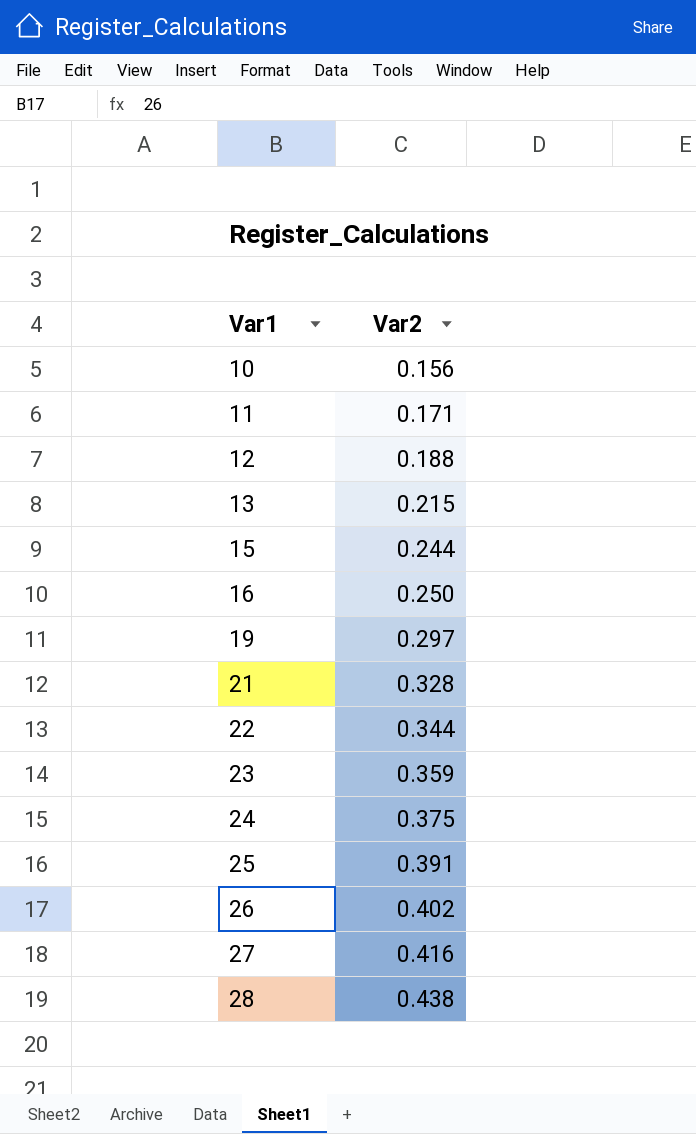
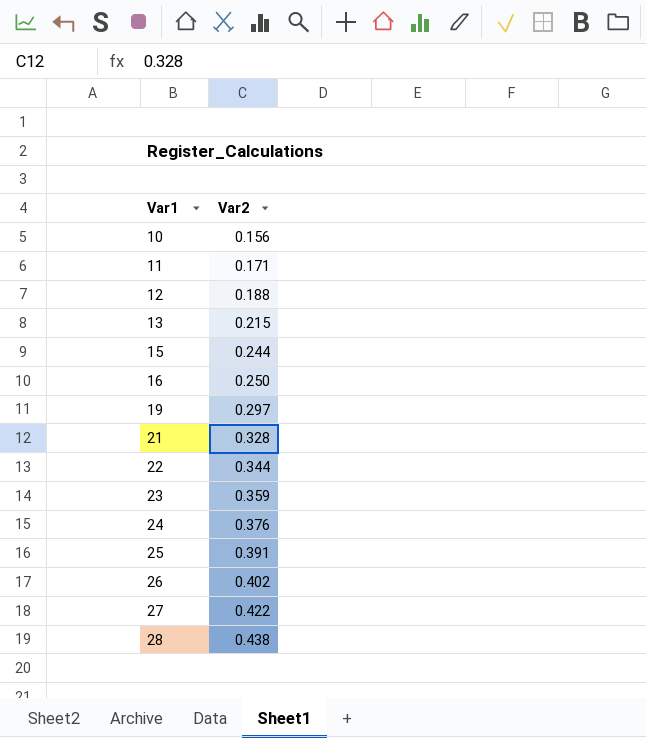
24 | Var2: 0.375 -> 0.376
27 | Var2: 0.416 -> 0.422

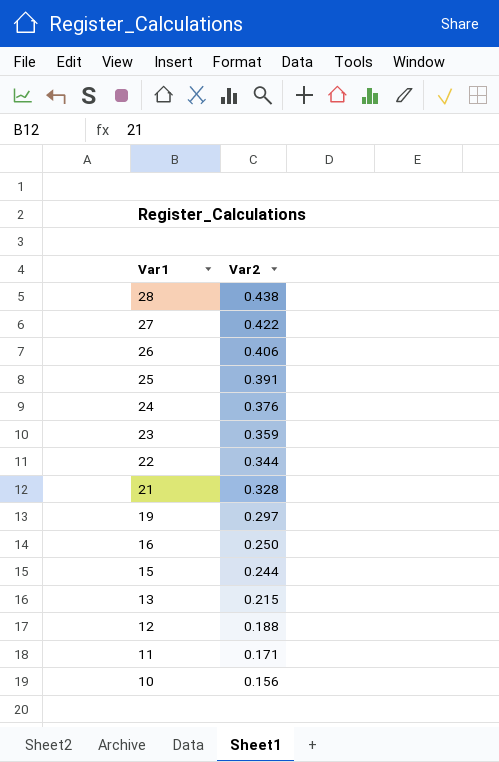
row order: Var1 ascending -> Var1 descending
26 | Var2: 0.402 -> 0.406

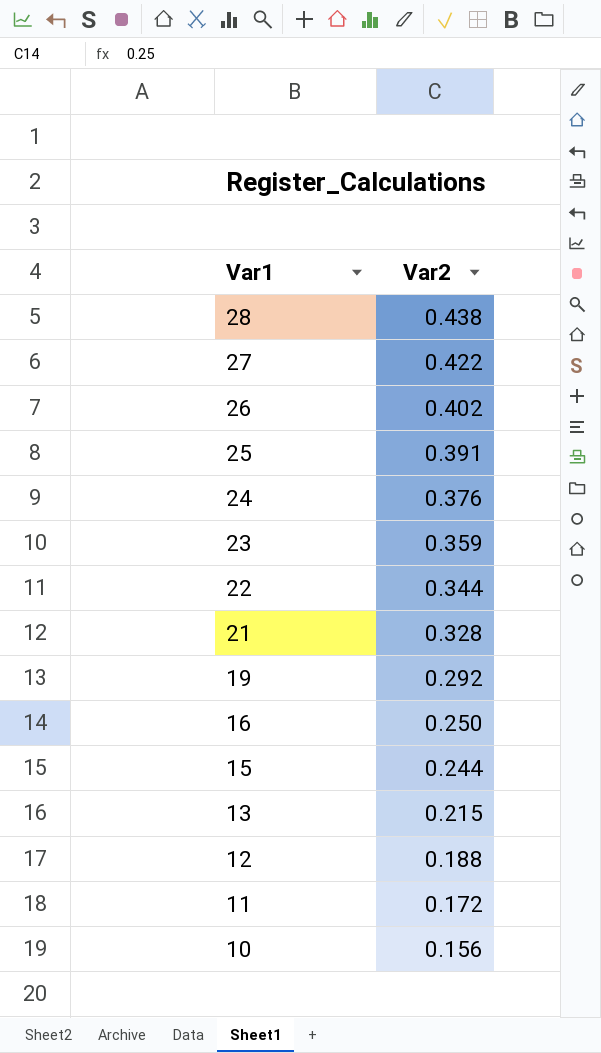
26 | Var2: 0.406 -> 0.402
19 | Var2: 0.297 -> 0.292
11 | Var2: 0.171 -> 0.172

